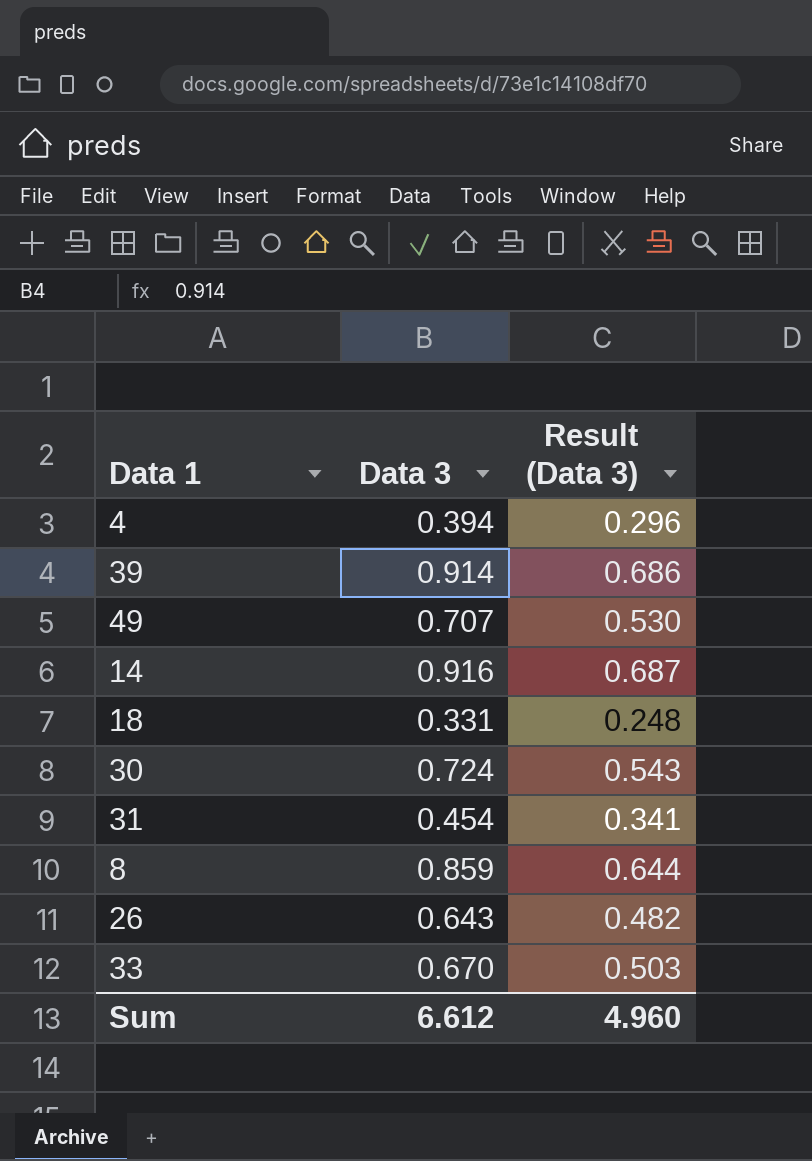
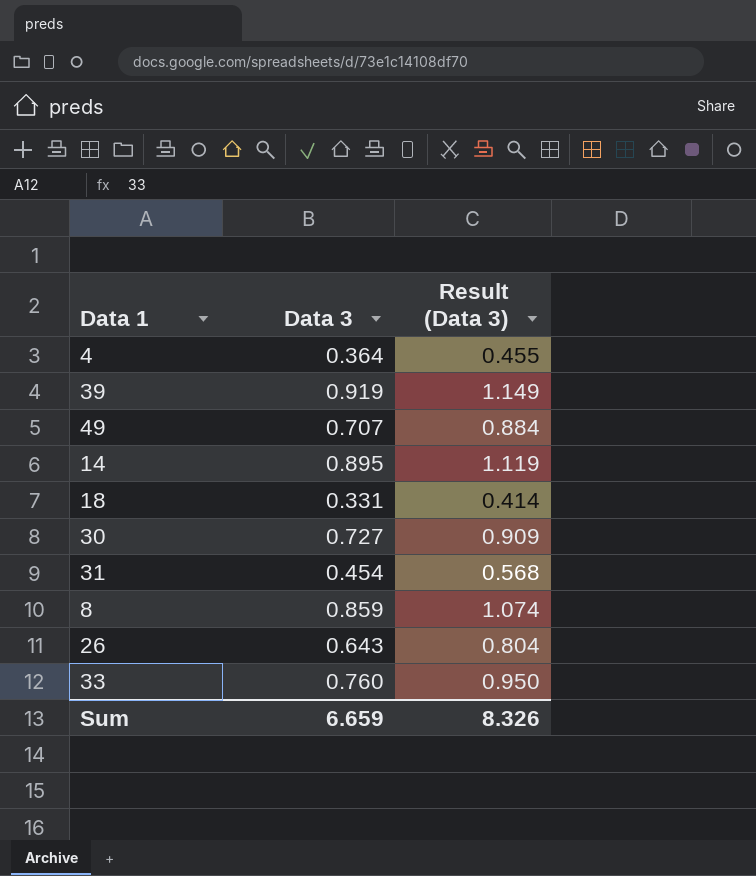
column Result (Data 3) | formula: [Data 3] * 0.75 -> [Data 3] * 1.25
4 | Data 3: 0.394 -> 0.364
39 | Data 3: 0.914 -> 0.919
14 | Data 3: 0.916 -> 0.895
30 | Data 3: 0.724 -> 0.727
33 | Data 3: 0.670 -> 0.760
Sum | Data 3: 6.612 -> 6.659
Sum | Result (Data 3): 4.960 -> 8.326

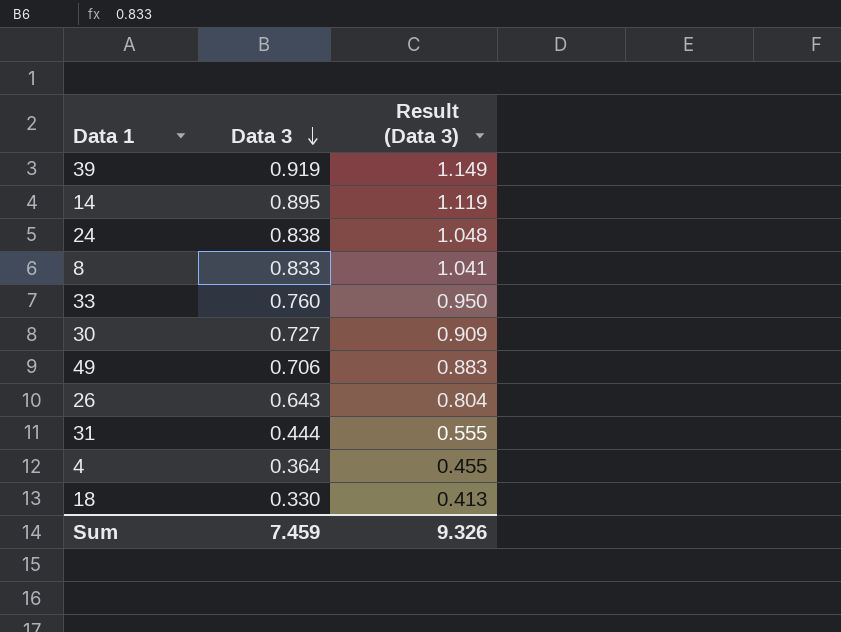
row order: none -> Data 3 descending
row 24: none -> 0.838 | 1.048
8 | Data 3: 0.859 -> 0.833
8 | Result (Data 3): 1.074 -> 1.041
49 | Data 3: 0.707 -> 0.706
49 | Result (Data 3): 0.884 -> 0.883
31 | Data 3: 0.454 -> 0.444
31 | Result (Data 3): 0.568 -> 0.555
18 | Data 3: 0.331 -> 0.330
18 | Result (Data 3): 0.414 -> 0.413
Sum | Data 3: 6.659 -> 7.459
Sum | Result (Data 3): 8.326 -> 9.326

